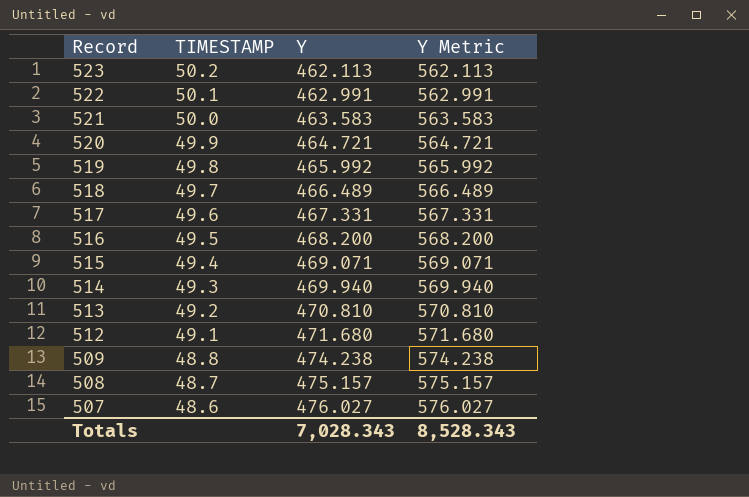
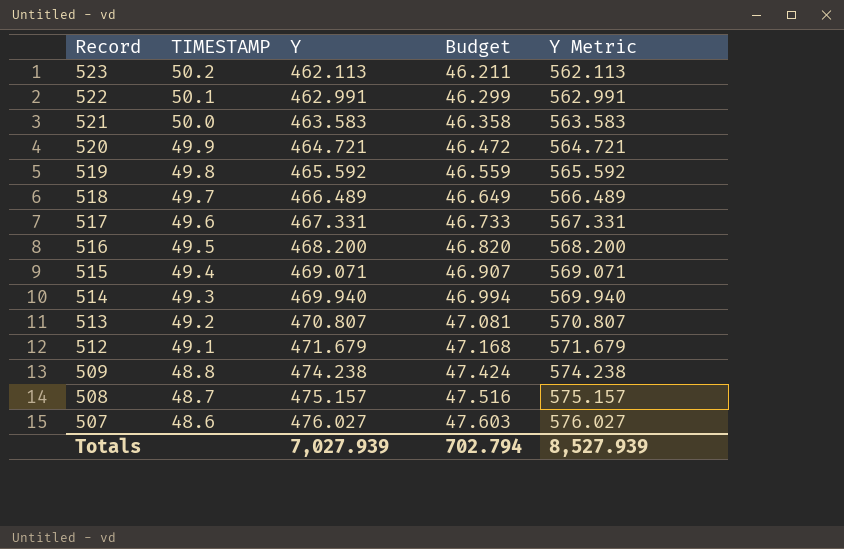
column Budget | formula: none -> [Y] * 0.1
519 | Y: 465.992 -> 465.592
519 | Y Metric: 565.992 -> 565.592
513 | Y: 470.810 -> 470.807
513 | Y Metric: 570.810 -> 570.807
512 | Y: 471.680 -> 471.679
512 | Y Metric: 571.680 -> 571.679
Totals | Y: 7,028.343 -> 7,027.939
Totals | Y Metric: 8,528.343 -> 8,527.939

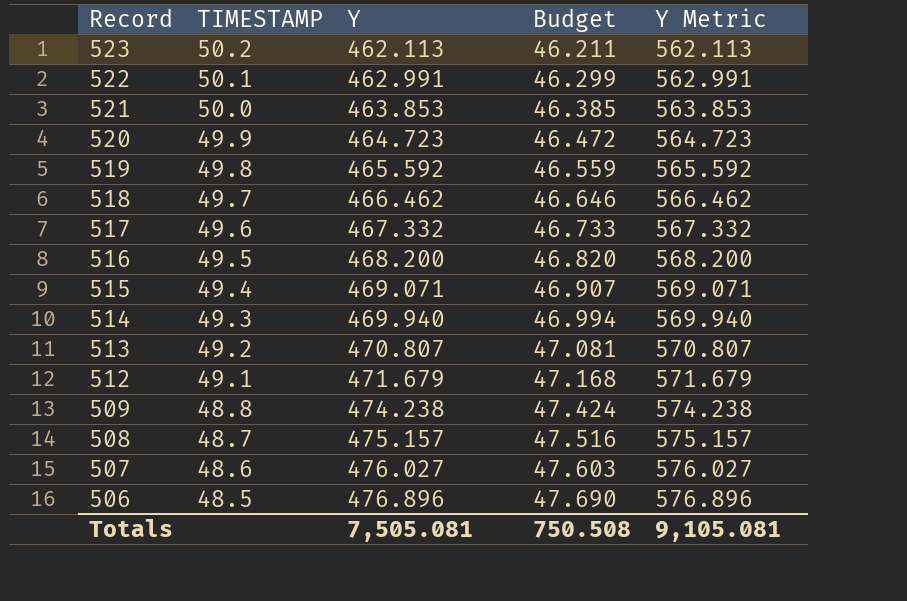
521 | Y: 463.583 -> 463.853
521 | Budget: 46.358 -> 46.385
521 | Y Metric: 563.583 -> 563.853
520 | Y: 464.721 -> 464.723
520 | Y Metric: 564.721 -> 564.723
518 | Y: 466.489 -> 466.462
518 | Budget: 46.649 -> 46.646
518 | Y Metric: 566.489 -> 566.462
517 | Y: 467.331 -> 467.332
517 | Y Metric: 567.331 -> 567.332
row 506: none -> 48.5 | 476.896 | 47.690 | 576.896
Totals | Y: 7,027.939 -> 7,505.081
Totals | Budget: 702.794 -> 750.508
Totals | Y Metric: 8,527.939 -> 9,105.081

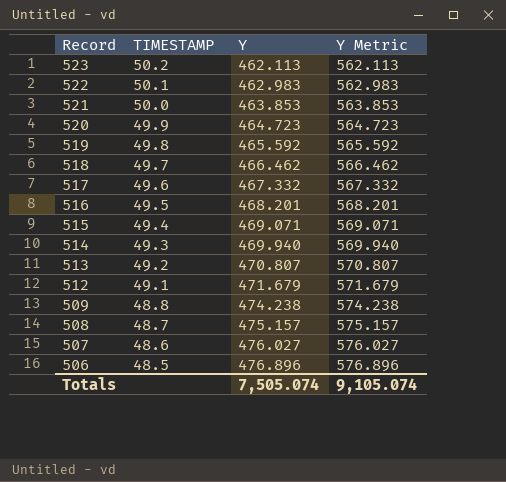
column Budget | formula: [Y] * 0.1 -> none
522 | Y: 462.991 -> 462.983
522 | Y Metric: 562.991 -> 562.983
516 | Y: 468.200 -> 468.201
516 | Y Metric: 568.200 -> 568.201
Totals | Y: 7,505.081 -> 7,505.074
Totals | Y Metric: 9,105.081 -> 9,105.074

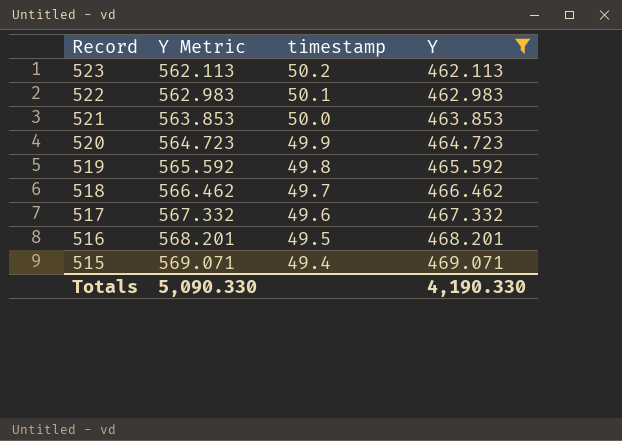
filter: none -> Y <= 469.071
column Y Metric | position: 4 -> 2
column name: TIMESTAMP -> timestamp
Totals | Y Metric: 9,105.074 -> 5,090.330
Totals | Y: 7,505.074 -> 4,190.330

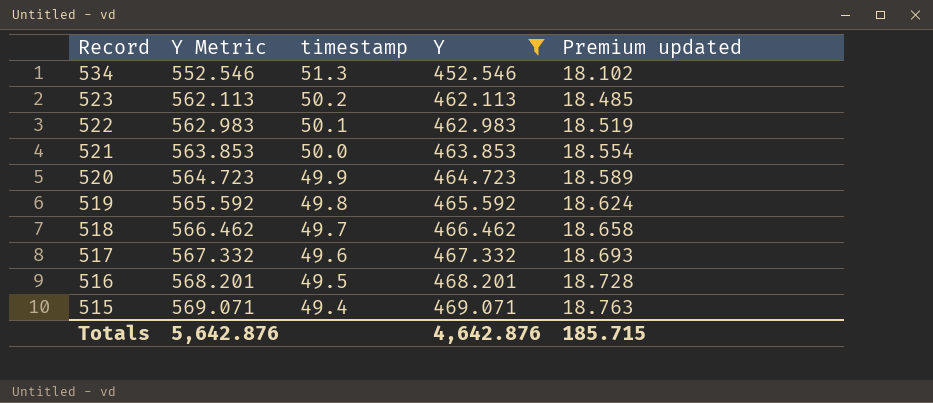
column Premium updated | formula: none -> [Y] * 0.04
row 534: none -> 552.546 | 51.3 | 452.546 | 18.102
Totals | Y Metric: 5,090.330 -> 5,642.876
Totals | Y: 4,190.330 -> 4,642.876

